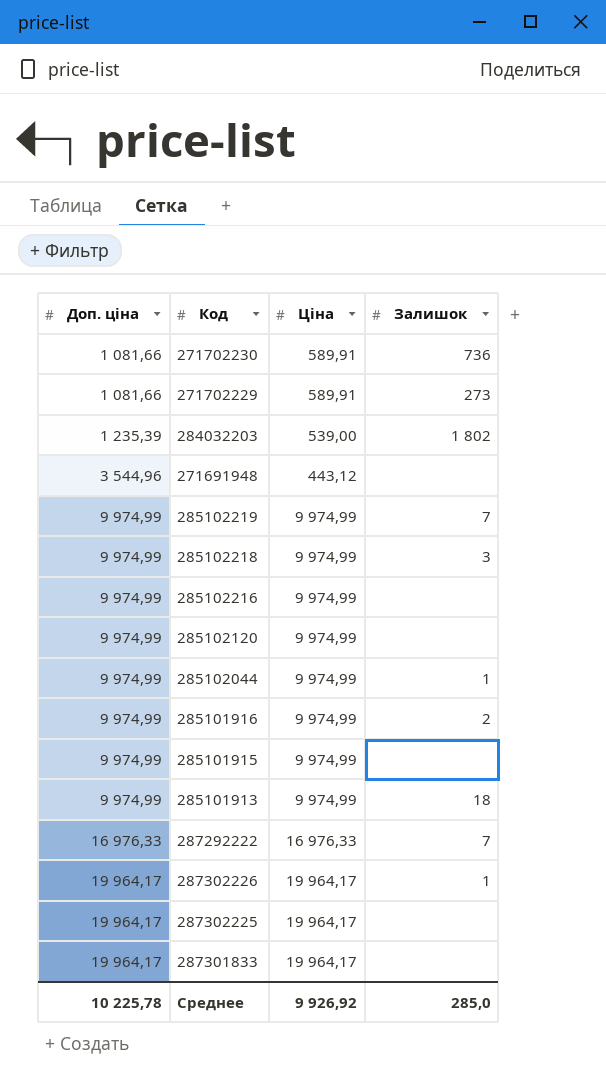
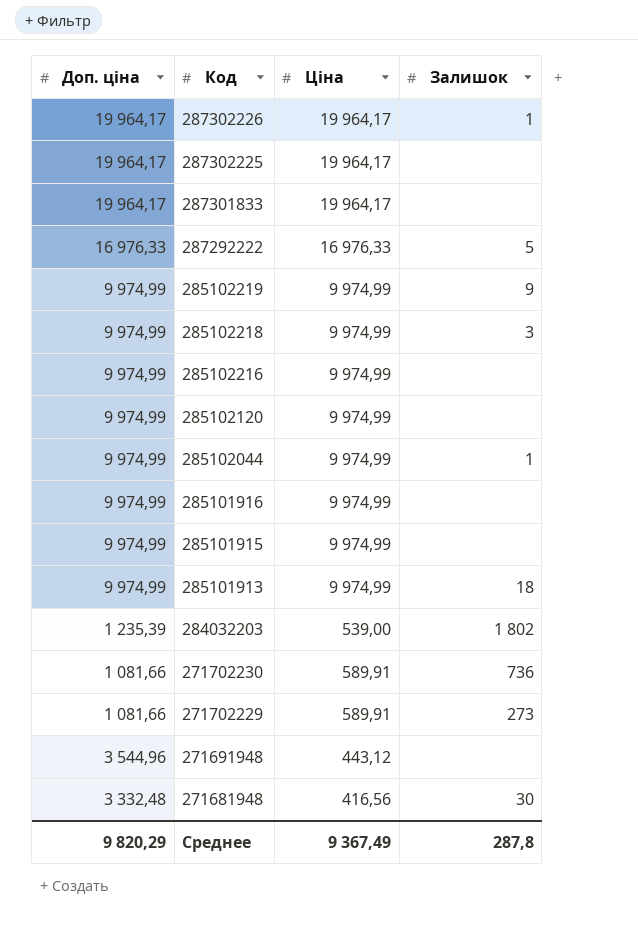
row order: Доп. ціна ascending -> Код descending
287292222 | Залишок: 7 -> 5
285102219 | Залишок: 7 -> 9
285101916 | Залишок: 2 -> none
row 271681948: none -> 3 332,48 | 416,56 | 30
Среднее | Доп. ціна: 10 225,78 -> 9 820,29
Среднее | Ціна: 9 926,92 -> 9 367,49
Среднее | Залишок: 285,0 -> 287,8

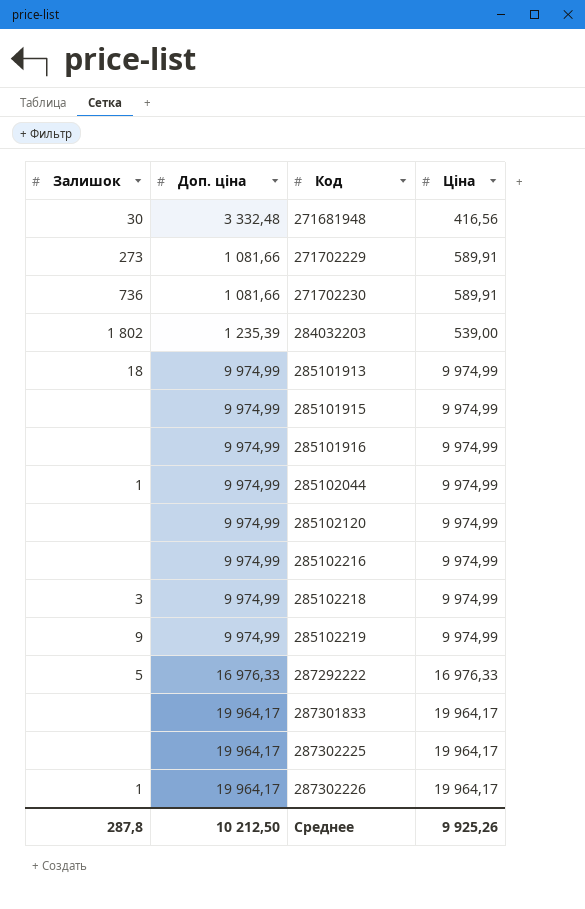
row order: Код descending -> Код ascending
column Залишок | position: 4 -> 1
row 271691948: 3 544,96 | 443,12 | none -> none
Среднее | Доп. ціна: 9 820,29 -> 10 212,50
Среднее | Ціна: 9 367,49 -> 9 925,26

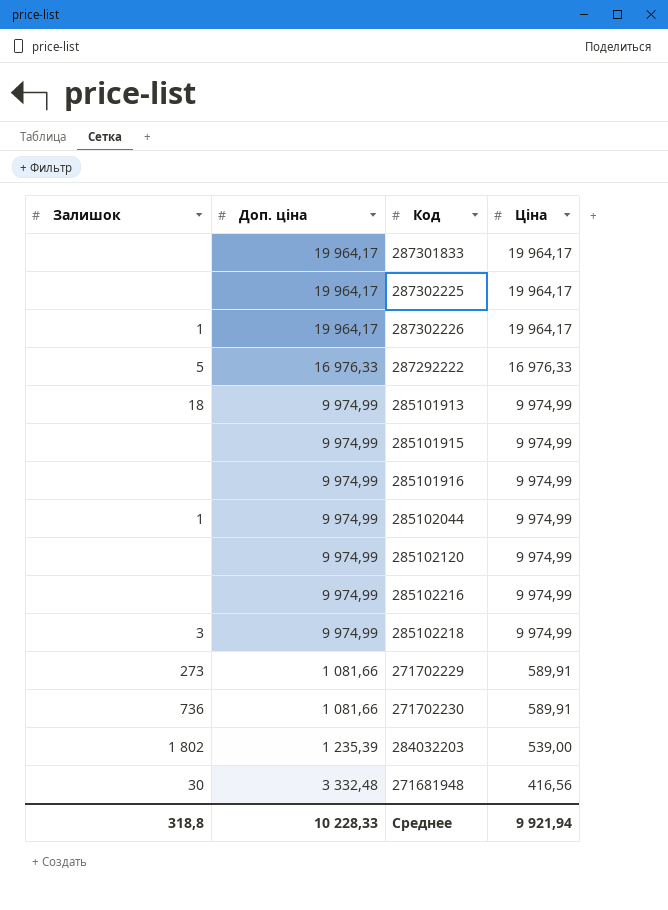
row order: Код ascending -> Ціна descending
row 285102219: 9 | 9 974,99 | 9 974,99 -> none
Среднее | Залишок: 287,8 -> 318,8
Среднее | Доп. ціна: 10 212,50 -> 10 228,33
Среднее | Ціна: 9 925,26 -> 9 921,94

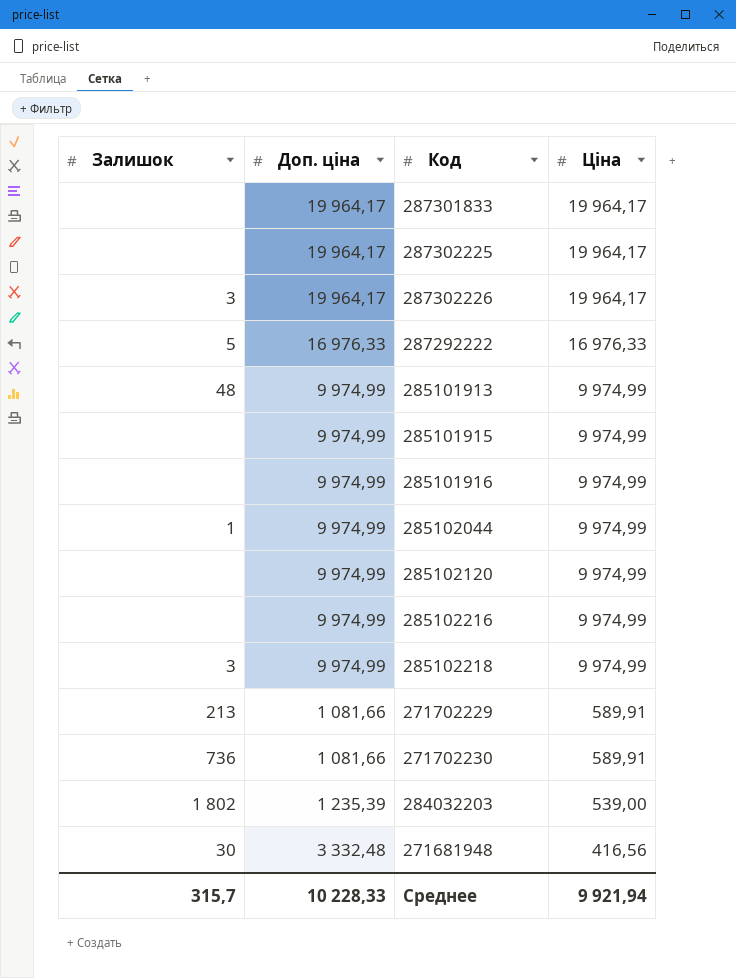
287302226 | Залишок: 1 -> 3
285101913 | Залишок: 18 -> 48
271702229 | Залишок: 273 -> 213
Среднее | Залишок: 318,8 -> 315,7

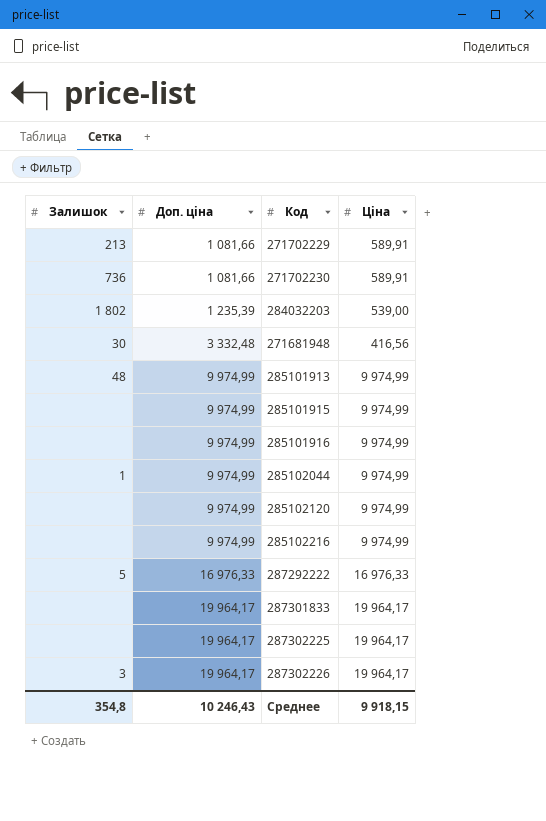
row order: Ціна descending -> Доп. ціна ascending
row 285102218: 3 | 9 974,99 | 9 974,99 -> none
Среднее | Залишок: 315,7 -> 354,8
Среднее | Доп. ціна: 10 228,33 -> 10 246,43
Среднее | Ціна: 9 921,94 -> 9 918,15

